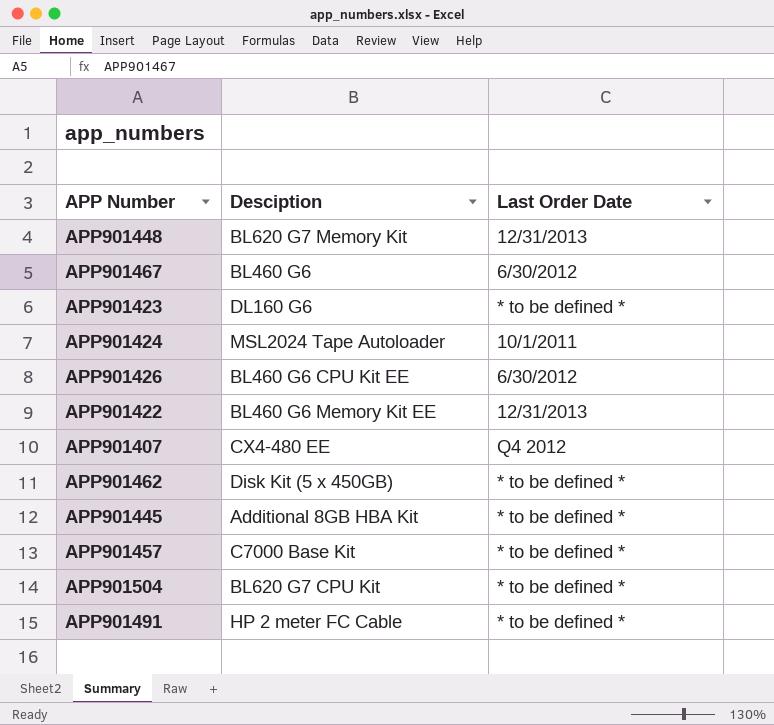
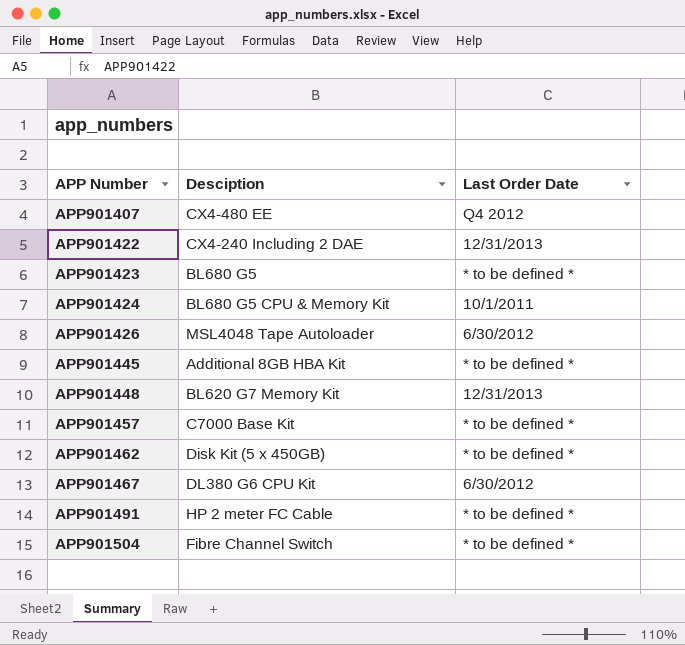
row order: none -> APP Number ascending
APP901422 | Desciption: BL460 G6 Memory Kit EE -> CX4-240 Including 2 DAE
APP901423 | Desciption: DL160 G6 -> BL680 G5
APP901424 | Desciption: MSL2024 Tape Autoloader -> BL680 G5 CPU & Memory Kit
APP901426 | Desciption: BL460 G6 CPU Kit EE -> MSL4048 Tape Autoloader
APP901467 | Desciption: BL460 G6 -> DL380 G6 CPU Kit
APP901504 | Desciption: BL620 G7 CPU Kit -> Fibre Channel Switch

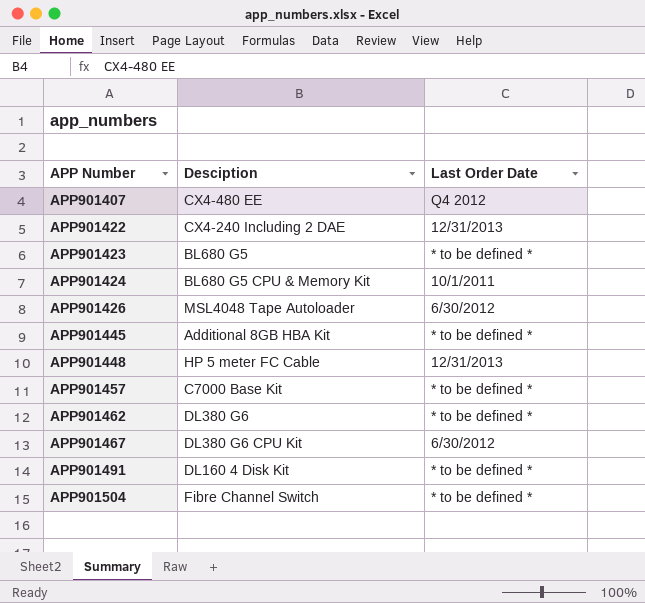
APP901448 | Desciption: BL620 G7 Memory Kit -> HP 5 meter FC Cable
APP901462 | Desciption: Disk Kit (5 x 450GB) -> DL380 G6
APP901491 | Desciption: HP 2 meter FC Cable -> DL160 4 Disk Kit

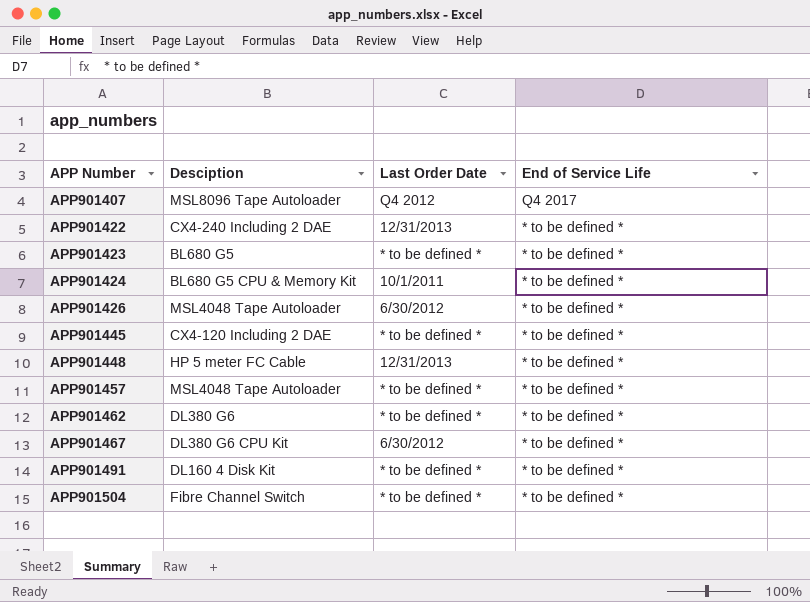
column End of Service Life | position: none -> 4
APP901407 | Desciption: CX4-480 EE -> MSL8096 Tape Autoloader
APP901445 | Desciption: Additional 8GB HBA Kit -> CX4-120 Including 2 DAE
APP901457 | Desciption: C7000 Base Kit -> MSL4048 Tape Autoloader

